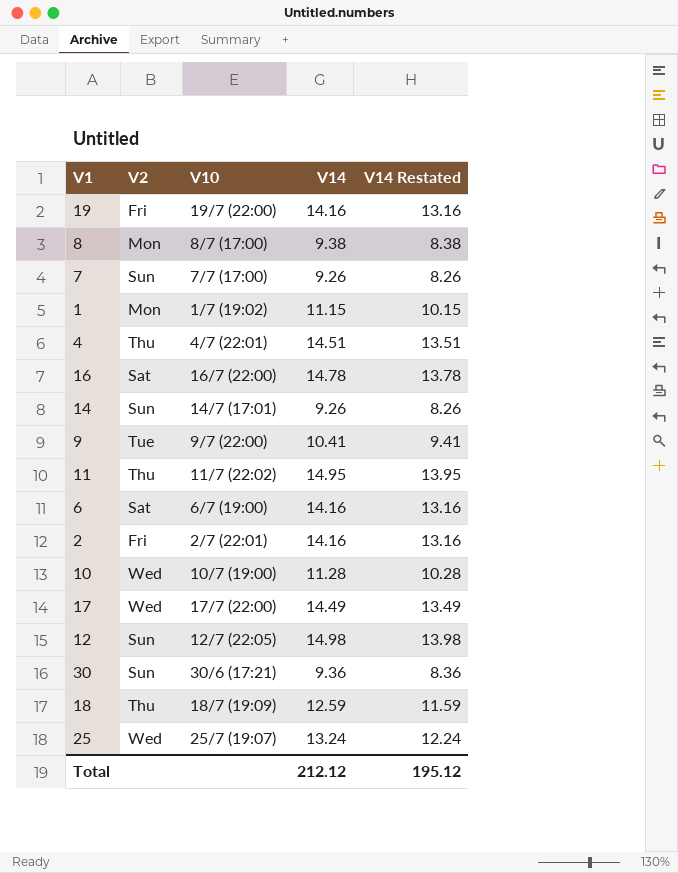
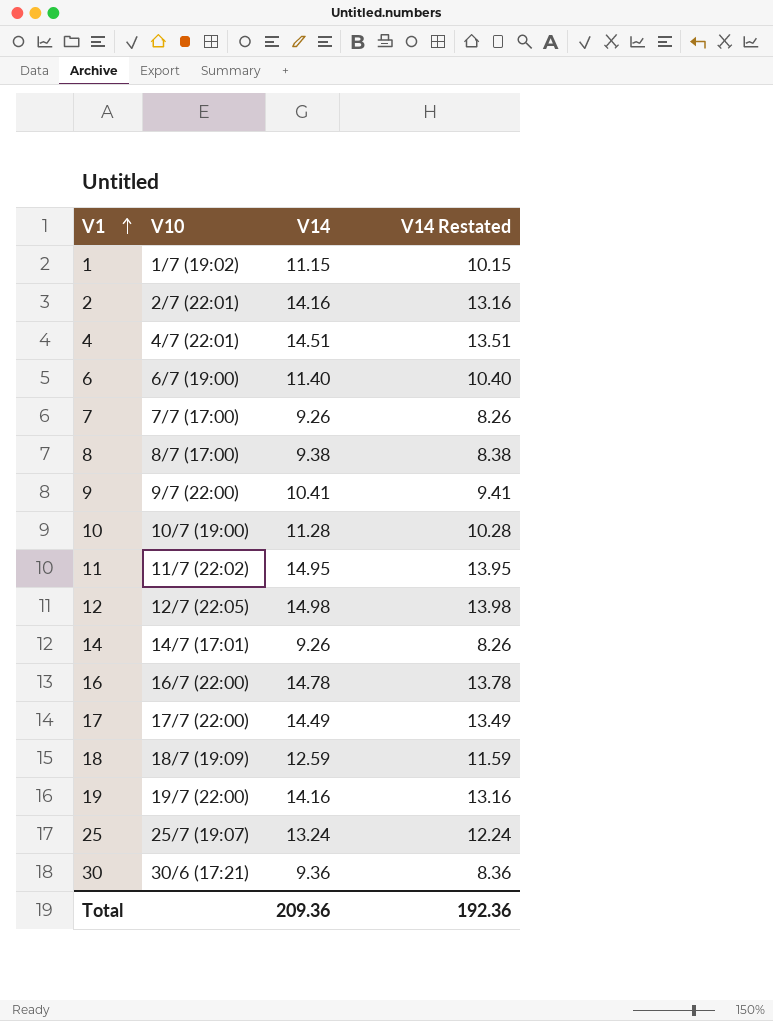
row order: none -> V1 ascending
column V2 | position: 2 -> none
6 | V14: 14.16 -> 11.40
6 | V14 Restated: 13.16 -> 10.40
Total | V14: 212.12 -> 209.36
Total | V14 Restated: 195.12 -> 192.36

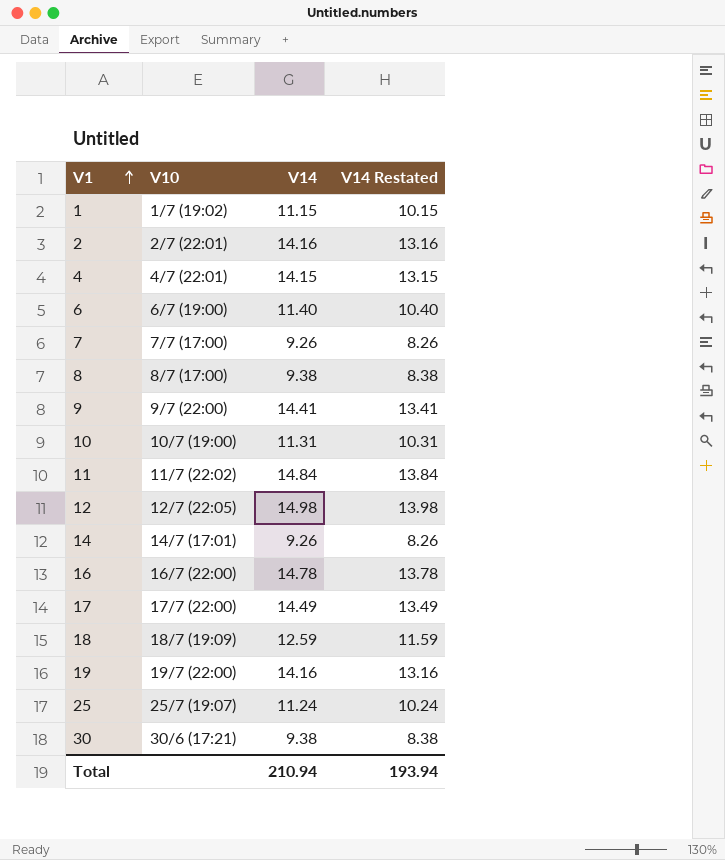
4 | V14: 14.51 -> 14.15
4 | V14 Restated: 13.51 -> 13.15
9 | V14: 10.41 -> 14.41
9 | V14 Restated: 9.41 -> 13.41
10 | V14: 11.28 -> 11.31
10 | V14 Restated: 10.28 -> 10.31
11 | V14: 14.95 -> 14.84
11 | V14 Restated: 13.95 -> 13.84
25 | V14: 13.24 -> 11.24
25 | V14 Restated: 12.24 -> 10.24
30 | V14: 9.36 -> 9.38
30 | V14 Restated: 8.36 -> 8.38
Total | V14: 209.36 -> 210.94
Total | V14 Restated: 192.36 -> 193.94

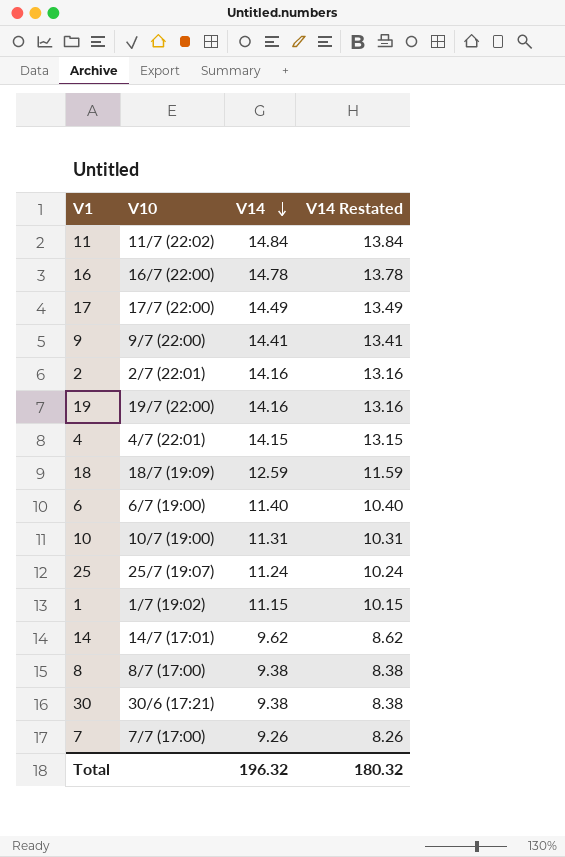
row order: V1 ascending -> V14 descending
row 12: 12/7 (22:05) | 14.98 | 13.98 -> none
14 | V14: 9.26 -> 9.62
14 | V14 Restated: 8.26 -> 8.62
Total | V14: 210.94 -> 196.32
Total | V14 Restated: 193.94 -> 180.32

